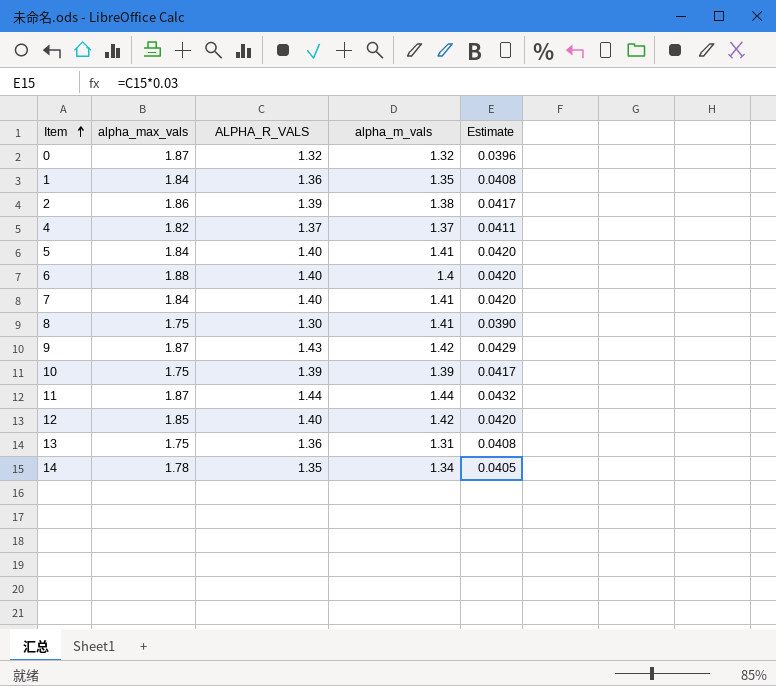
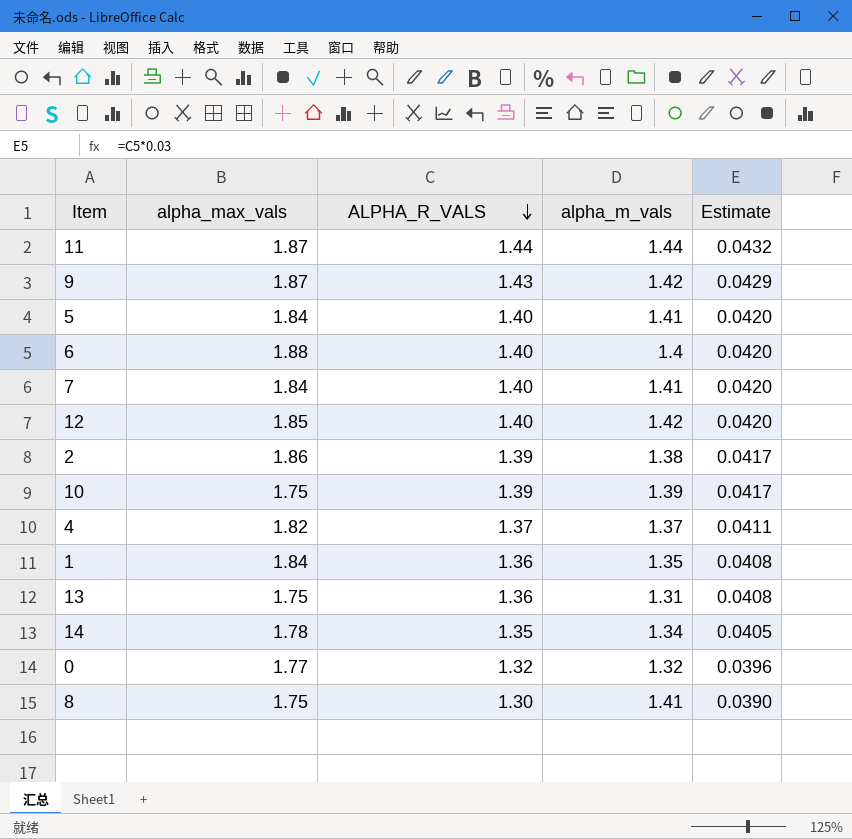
row order: Item ascending -> ALPHA_R_VALS descending
0 | alpha_max_vals: 1.87 -> 1.77

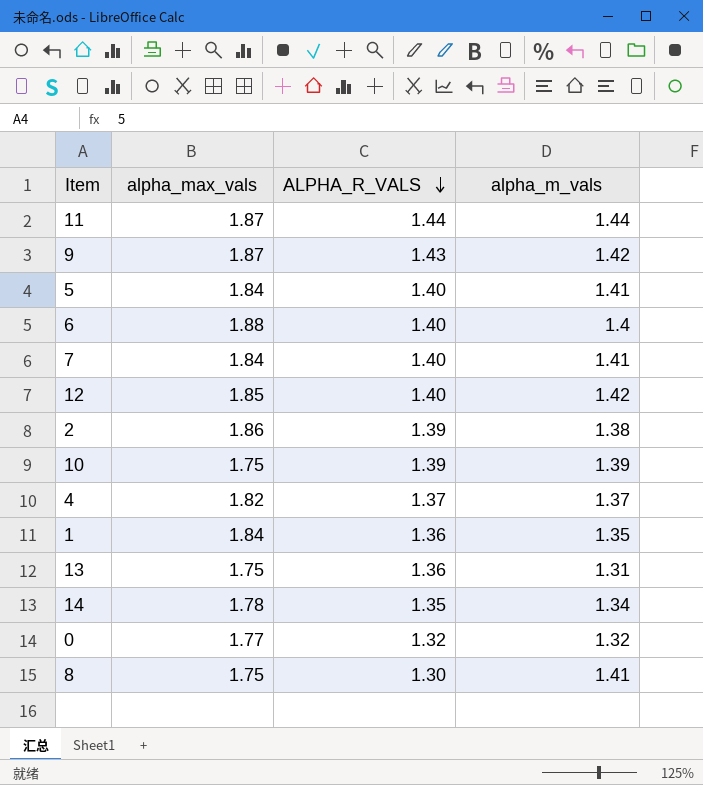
column Estimate | formula: [ALPHA_R_VALS] * 0.03 -> none

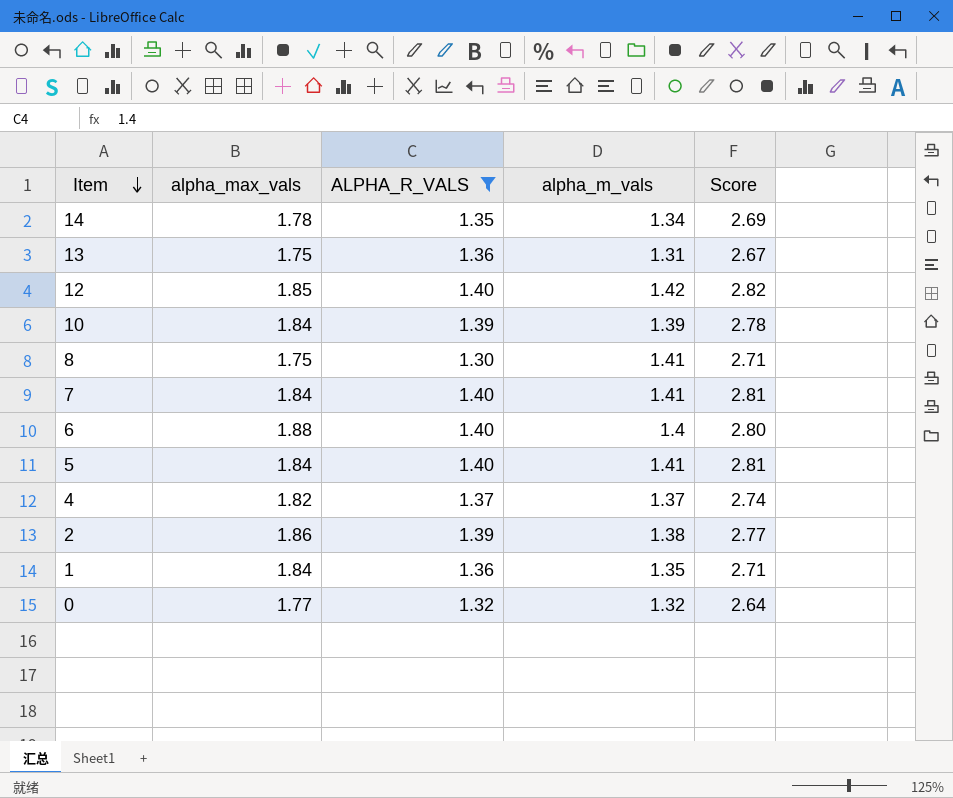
filter: none -> ALPHA_R_VALS <= 1.40
row order: ALPHA_R_VALS descending -> Item descending
column Score | formula: none -> [ALPHA_R_VALS] + [alpha_m_vals]
10 | alpha_max_vals: 1.75 -> 1.84

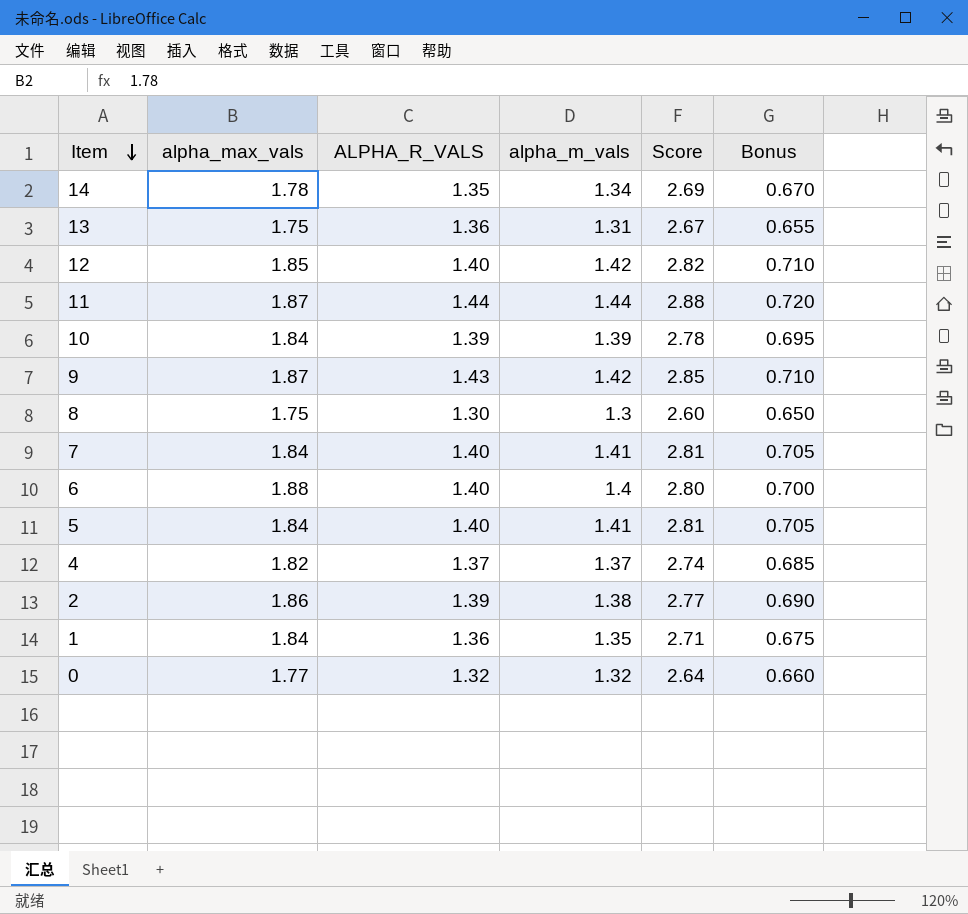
filter: ALPHA_R_VALS <= 1.40 -> none
column Bonus | formula: none -> [alpha_m_vals] * 0.5
8 | alpha_m_vals: 1.41 -> 1.3
8 | Score: 2.71 -> 2.60

